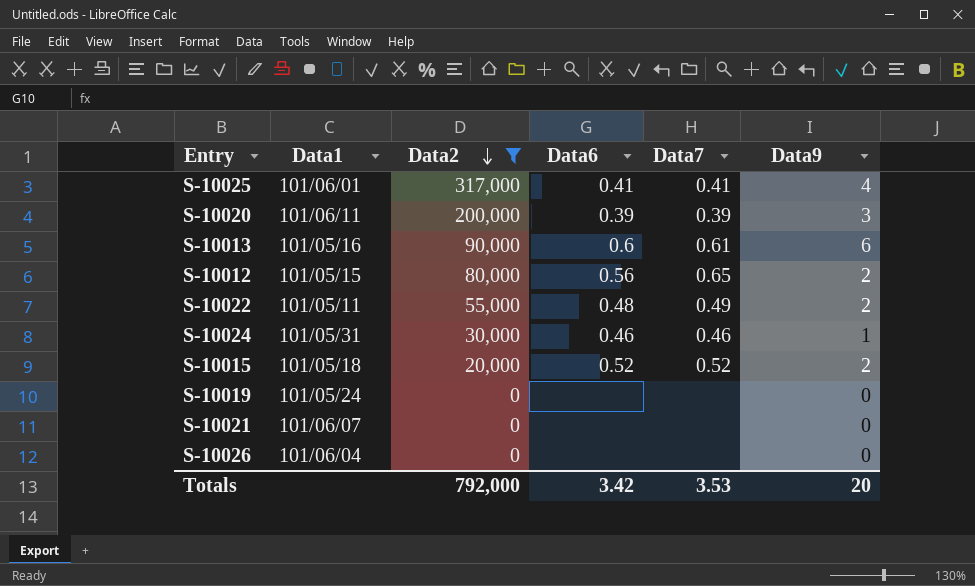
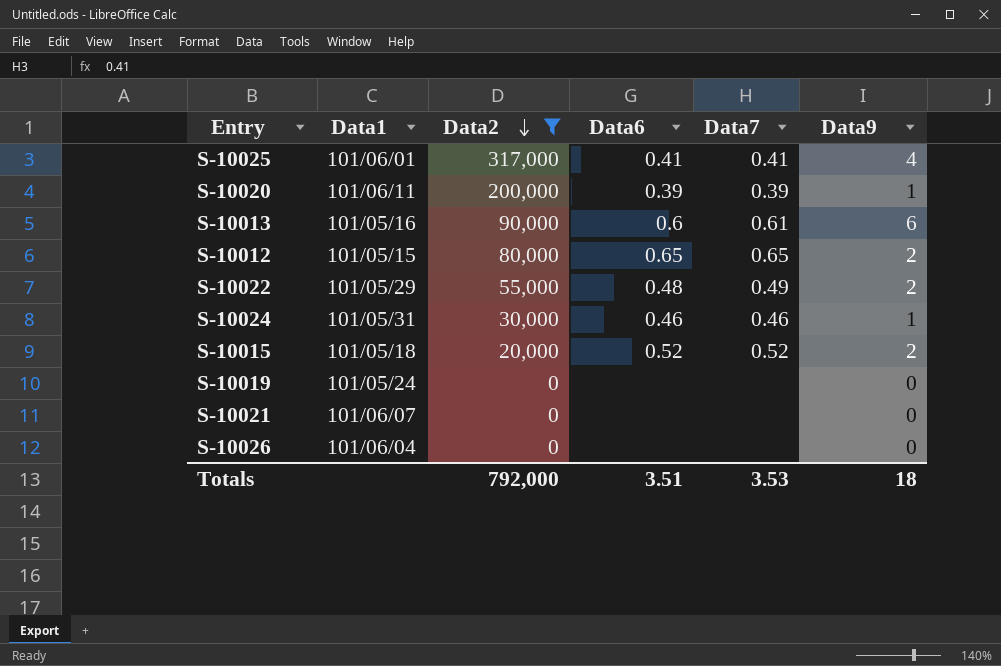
S-10020 | Data9: 3 -> 1
S-10012 | Data6: 0.56 -> 0.65
S-10022 | Data1: 101/05/11 -> 101/05/29
Totals | Data6: 3.42 -> 3.51
Totals | Data9: 20 -> 18

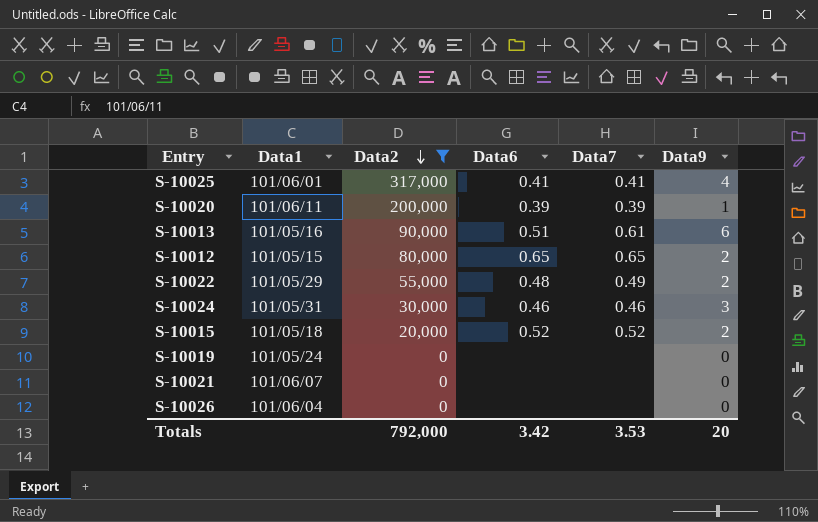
S-10013 | Data6: 0.6 -> 0.51
S-10024 | Data9: 1 -> 3
Totals | Data6: 3.51 -> 3.42
Totals | Data9: 18 -> 20

